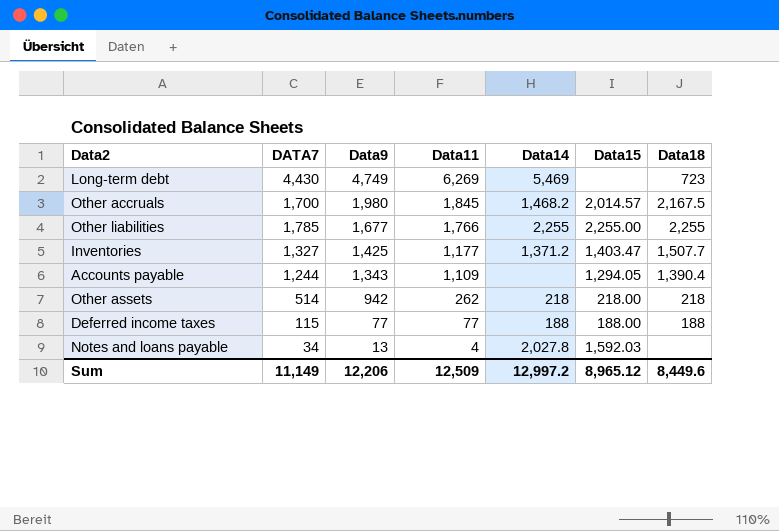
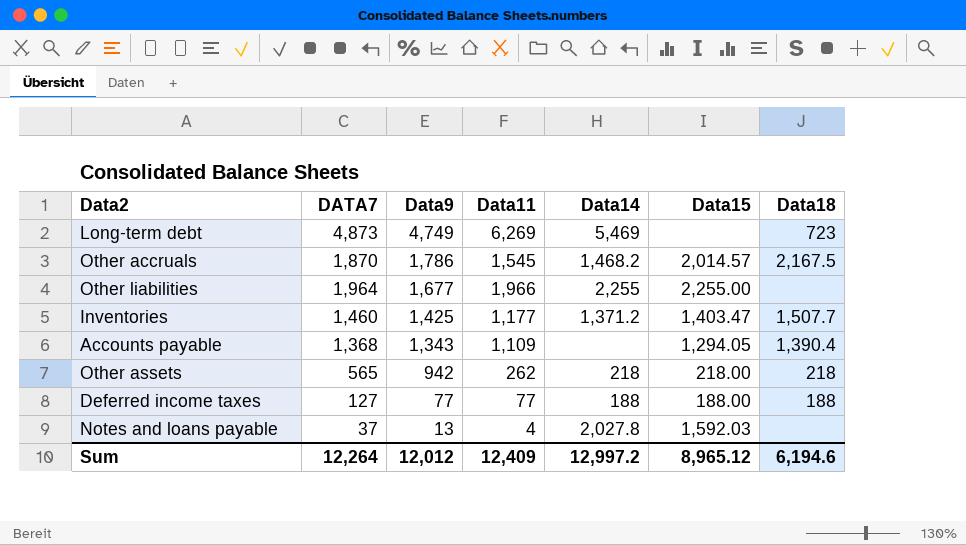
Long-term debt | DATA7: 4,430 -> 4,873
Other accruals | DATA7: 1,700 -> 1,870
Other accruals | Data9: 1,980 -> 1,786
Other accruals | Data11: 1,845 -> 1,545
Other liabilities | DATA7: 1,785 -> 1,964
Other liabilities | Data11: 1,766 -> 1,966
Other liabilities | Data18: 2,255 -> none
Inventories | DATA7: 1,327 -> 1,460
Accounts payable | DATA7: 1,244 -> 1,368
Other assets | DATA7: 514 -> 565
Deferred income taxes | DATA7: 115 -> 127
Notes and loans payable | DATA7: 34 -> 37
Sum | DATA7: 11,149 -> 12,264
Sum | Data9: 12,206 -> 12,012
Sum | Data11: 12,509 -> 12,409
Sum | Data18: 8,449.6 -> 6,194.6

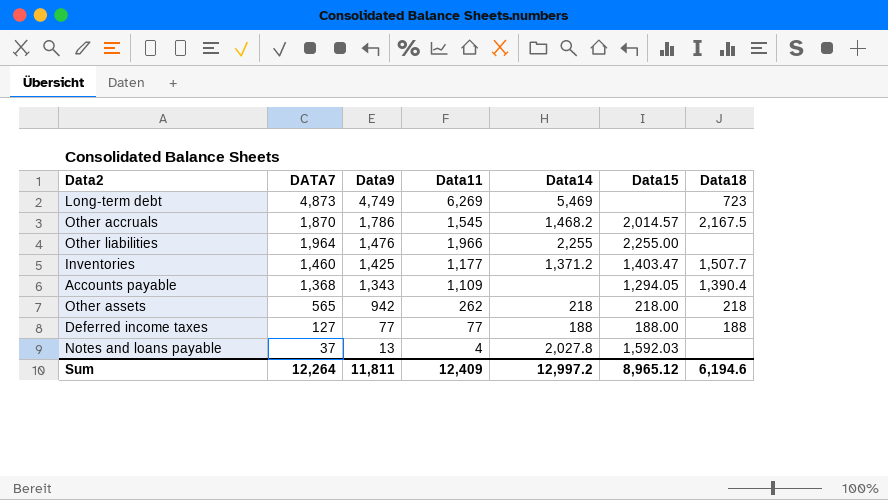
Other liabilities | Data9: 1,677 -> 1,476
Sum | Data9: 12,012 -> 11,811

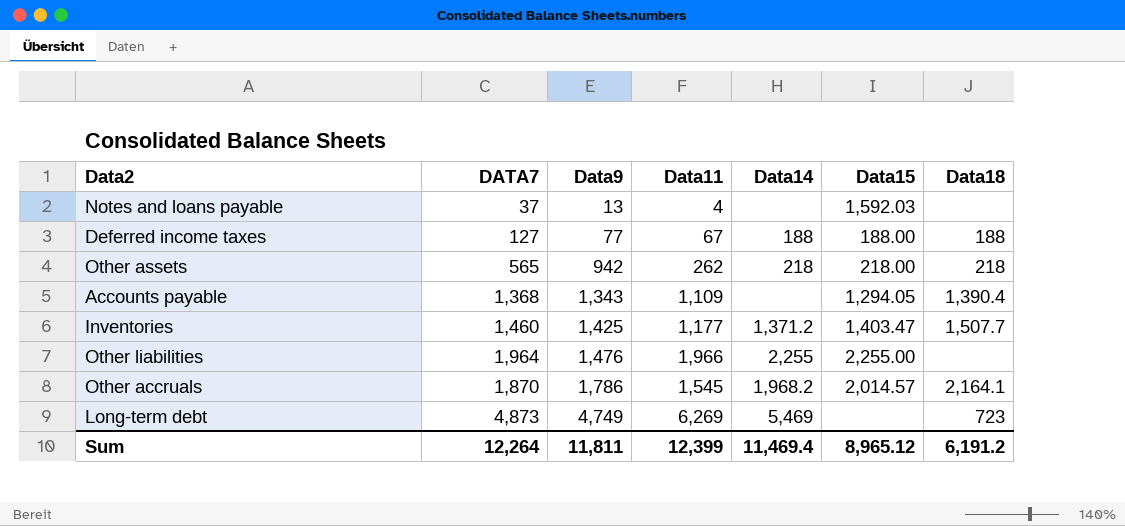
row order: Data9 descending -> Data9 ascending
Notes and loans payable | Data14: 2,027.8 -> none
Deferred income taxes | Data11: 77 -> 67
Other accruals | Data14: 1,468.2 -> 1,968.2
Other accruals | Data18: 2,167.5 -> 2,164.1
Sum | Data11: 12,409 -> 12,399
Sum | Data14: 12,997.2 -> 11,469.4
Sum | Data18: 6,194.6 -> 6,191.2

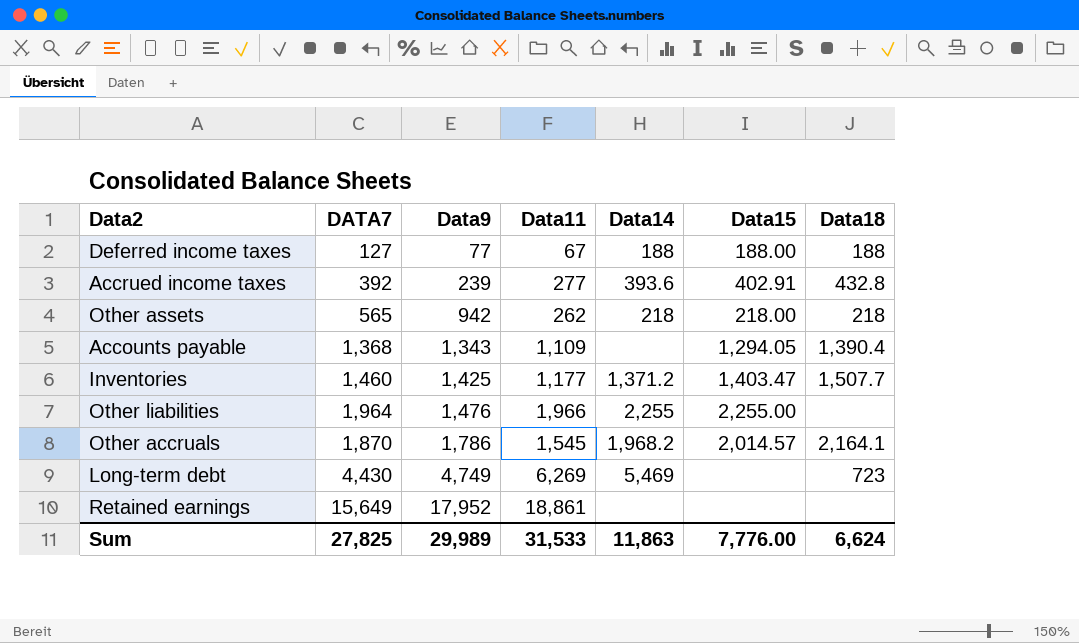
row Notes and loans payable: 37 | 13 | 4 | none | 1,592.03 | none -> none
row Accrued income taxes: none -> 392 | 239 | 277 | 393.6 | 402.91 | 432.8
Long-term debt | DATA7: 4,873 -> 4,430
row Retained earnings: none -> 15,649 | 17,952 | 18,861 | none | none | none
Sum | DATA7: 12,264 -> 27,825
Sum | Data9: 11,811 -> 29,989
Sum | Data11: 12,399 -> 31,533
Sum | Data14: 11,469.4 -> 11,863
Sum | Data15: 8,965.12 -> 7,776.00
Sum | Data18: 6,191.2 -> 6,624

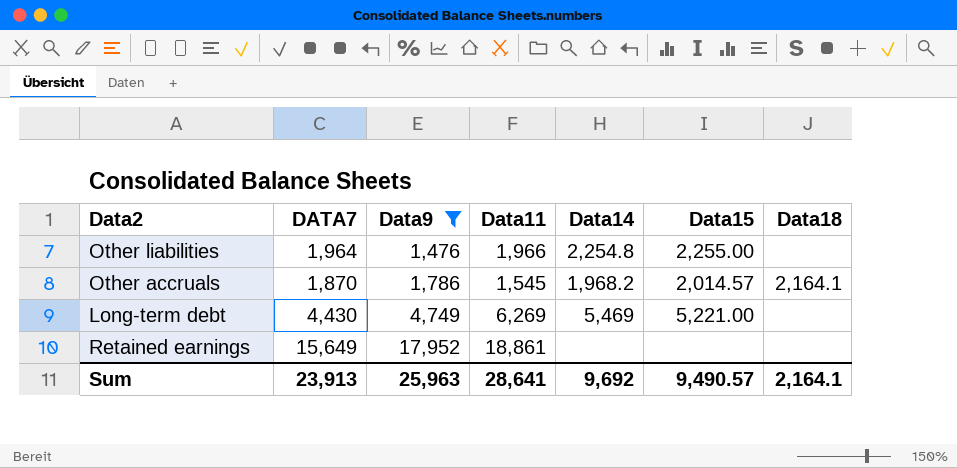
filter: none -> Data9 >= 1,476
Other liabilities | Data14: 2,255 -> 2,254.8
Long-term debt | Data15: none -> 5,221.00
Long-term debt | Data18: 723 -> none
Sum | DATA7: 27,825 -> 23,913
Sum | Data9: 29,989 -> 25,963
Sum | Data11: 31,533 -> 28,641
Sum | Data14: 11,863 -> 9,692
Sum | Data15: 7,776.00 -> 9,490.57
Sum | Data18: 6,624 -> 2,164.1

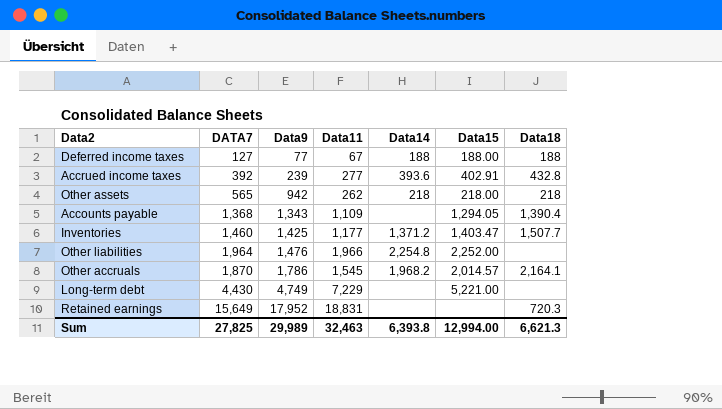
filter: Data9 >= 1,476 -> none
Other liabilities | Data15: 2,255.00 -> 2,252.00
Long-term debt | Data11: 6,269 -> 7,229
Long-term debt | Data14: 5,469 -> none
Retained earnings | Data11: 18,861 -> 18,831
Retained earnings | Data18: none -> 720.3
Sum | DATA7: 23,913 -> 27,825
Sum | Data9: 25,963 -> 29,989
Sum | Data11: 28,641 -> 32,463
Sum | Data14: 9,692 -> 6,393.8
Sum | Data15: 9,490.57 -> 12,994.00
Sum | Data18: 2,164.1 -> 6,621.3

